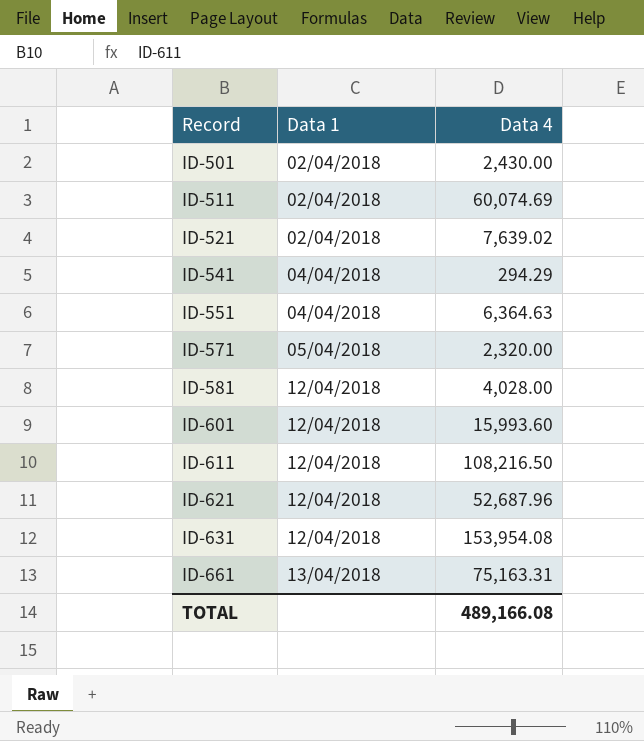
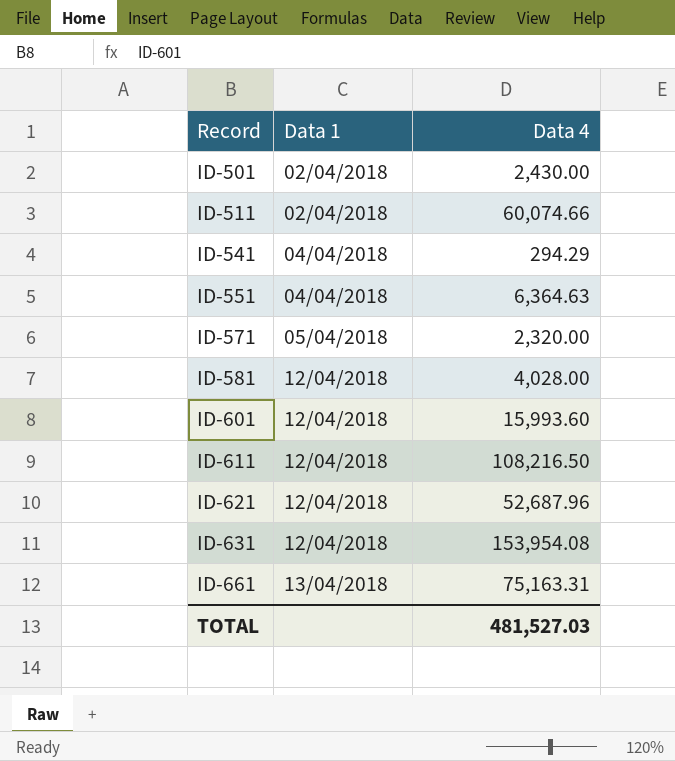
row ID-521: 02/04/2018 | 7,639.02 -> none
ID-511 | Data 4: 60,074.69 -> 60,074.66
TOTAL | Data 4: 489,166.08 -> 481,527.03

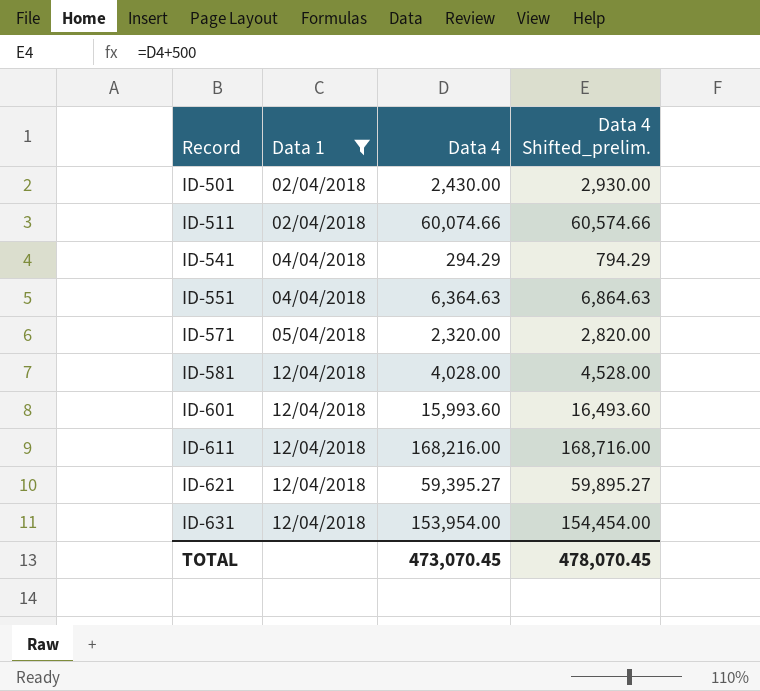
filter: none -> Data 1 != 13/04/2018
column Data 4 Shifted_prelim. | formula: none -> [Data 4] + 500
ID-611 | Data 4: 108,216.50 -> 168,216.00
ID-621 | Data 4: 52,687.96 -> 59,395.27
ID-631 | Data 4: 153,954.08 -> 153,954.00
TOTAL | Data 4: 481,527.03 -> 473,070.45

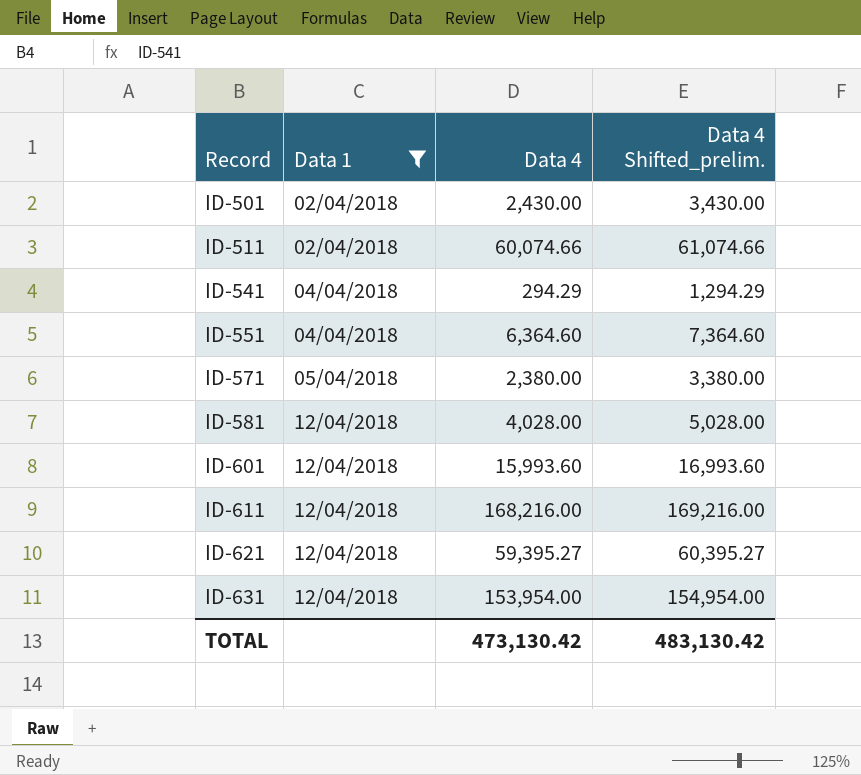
column Data 4 Shifted_prelim. | formula: [Data 4] + 500 -> [Data 4] + 1000
ID-551 | Data 4: 6,364.63 -> 6,364.60
ID-571 | Data 4: 2,320.00 -> 2,380.00
TOTAL | Data 4: 473,070.45 -> 473,130.42
TOTAL | Data 4 Shifted_prelim.: 478,070.45 -> 483,130.42

